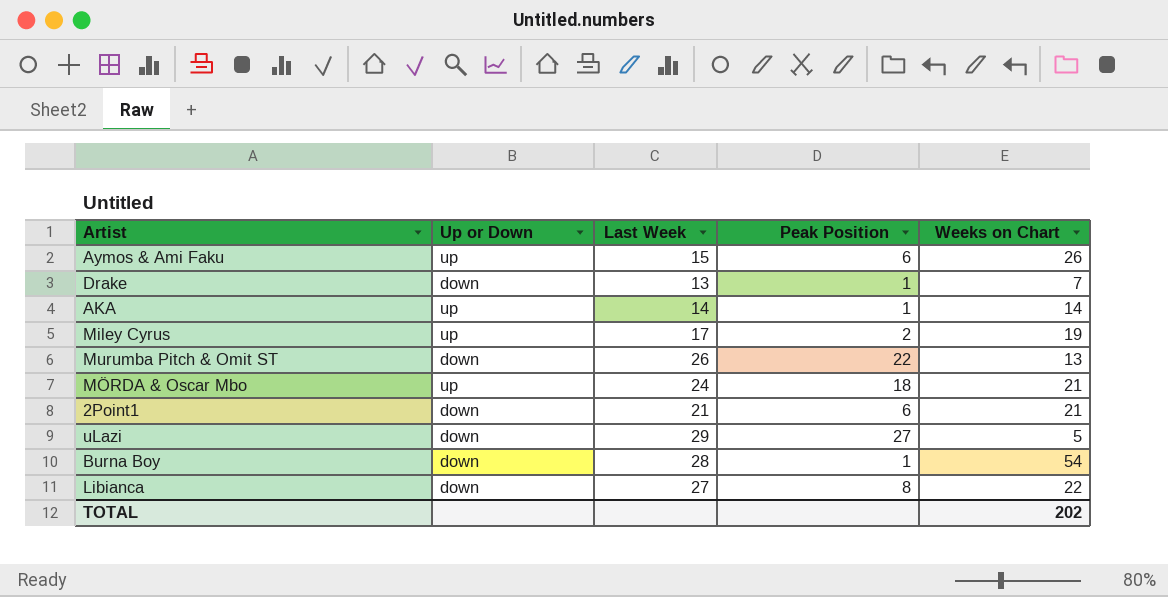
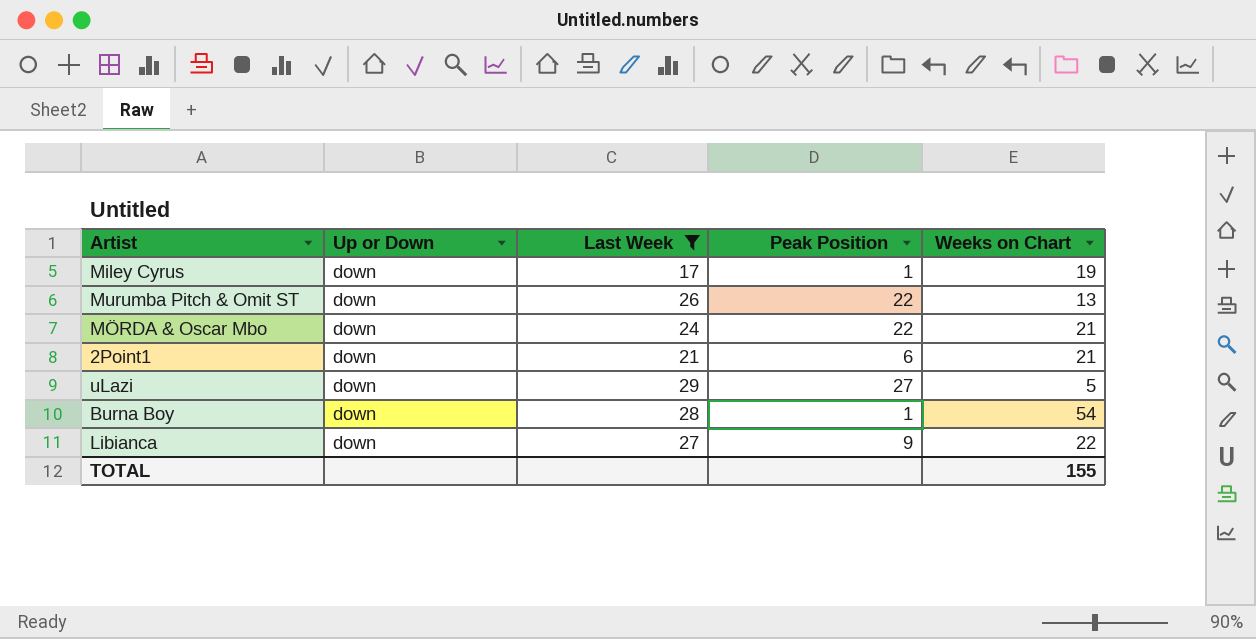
filter: none -> Last Week >= 17
Miley Cyrus | Up or Down: up -> down
Miley Cyrus | Peak Position: 2 -> 1
MÖRDA & Oscar Mbo | Up or Down: up -> down
MÖRDA & Oscar Mbo | Peak Position: 18 -> 22
Libianca | Peak Position: 8 -> 9
TOTAL | Weeks on Chart: 202 -> 155

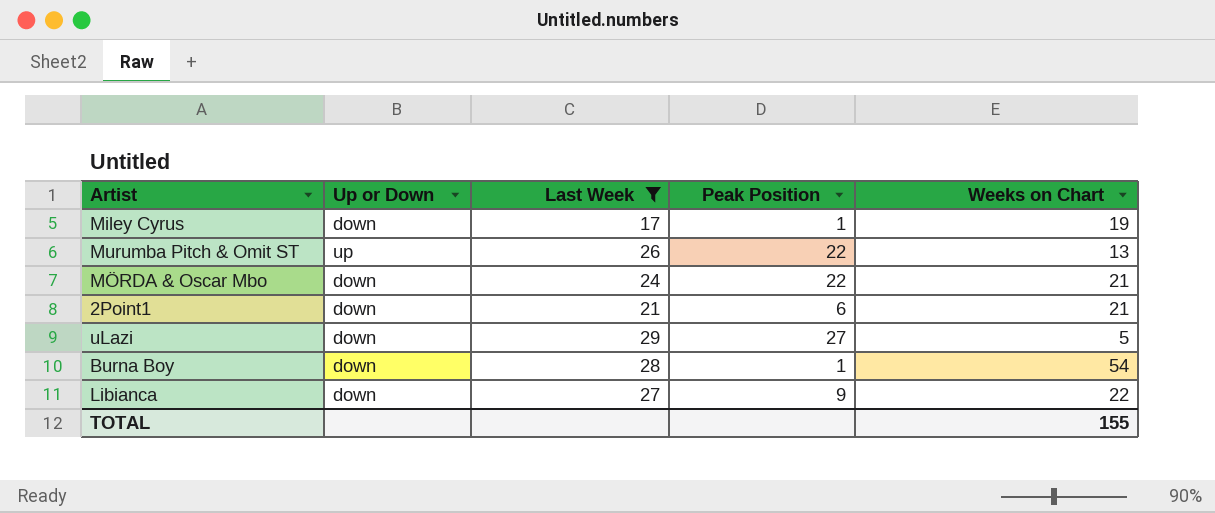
Murumba Pitch & Omit ST | Up or Down: down -> up

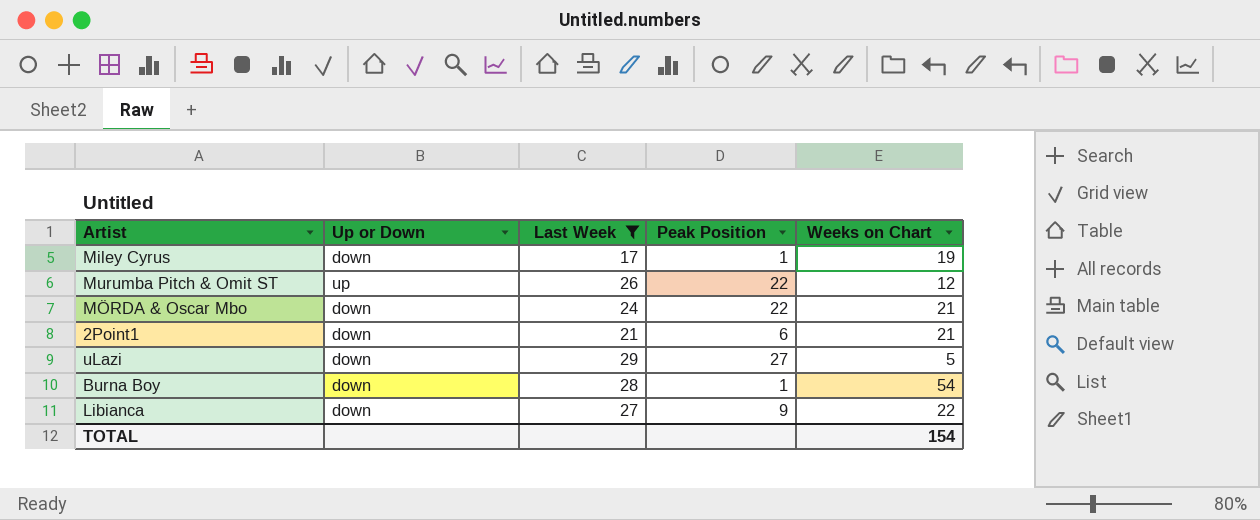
Murumba Pitch & Omit ST | Weeks on Chart: 13 -> 12
TOTAL | Weeks on Chart: 155 -> 154

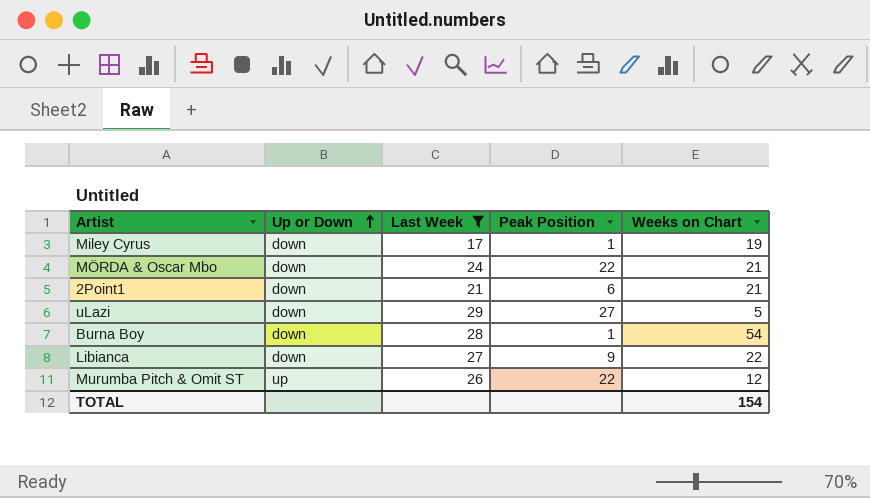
row order: none -> Up or Down ascending

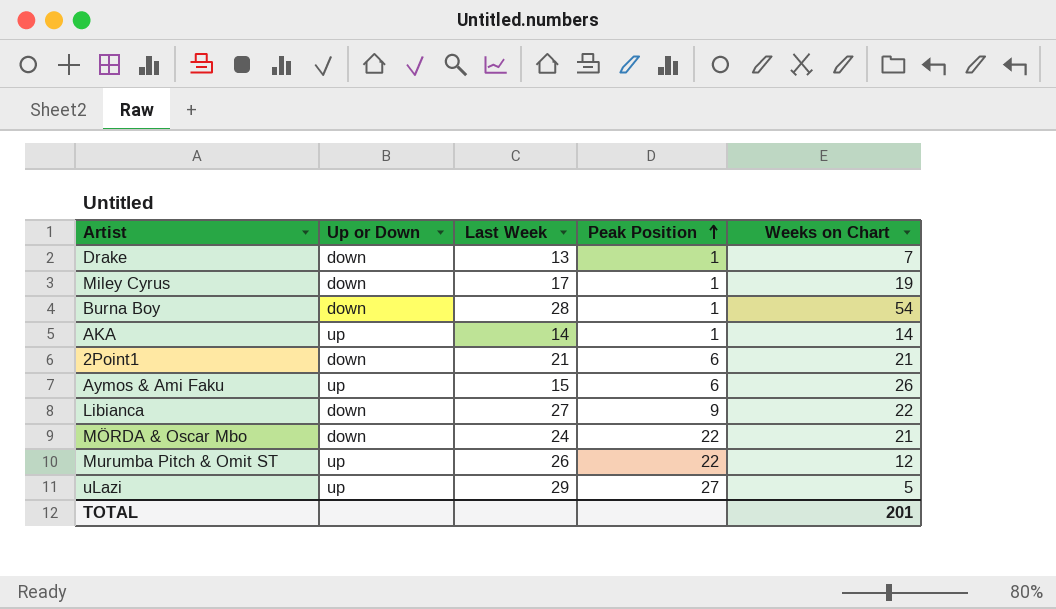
filter: Last Week >= 17 -> none
row order: Up or Down ascending -> Peak Position ascending
uLazi | Up or Down: down -> up
TOTAL | Weeks on Chart: 154 -> 201

